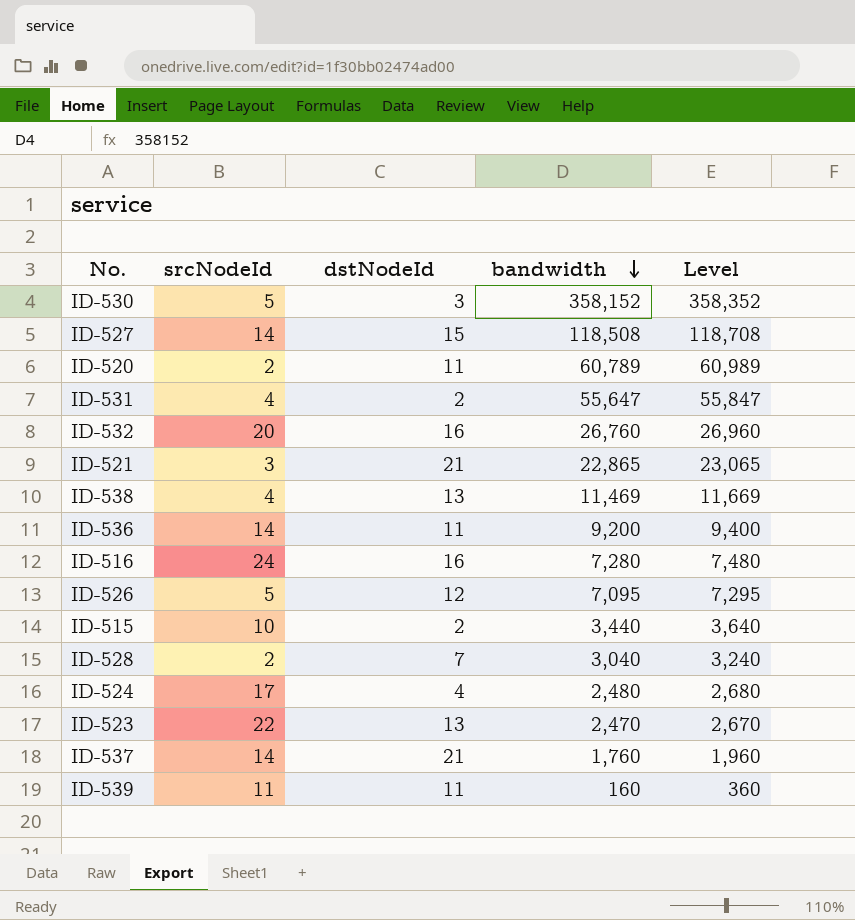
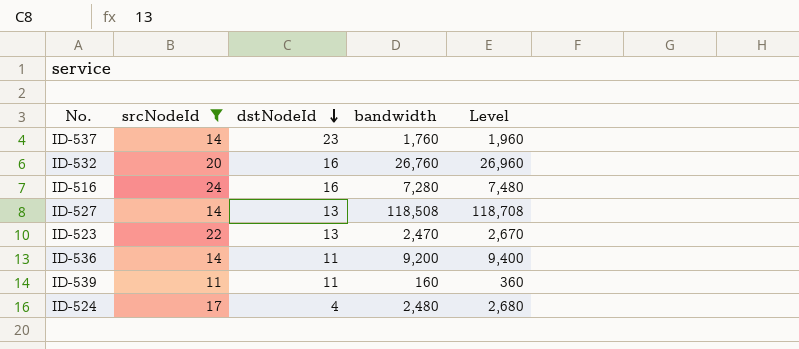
filter: none -> srcNodeId >= 11
row order: bandwidth descending -> dstNodeId descending
ID-537 | dstNodeId: 21 -> 23
ID-527 | dstNodeId: 15 -> 13

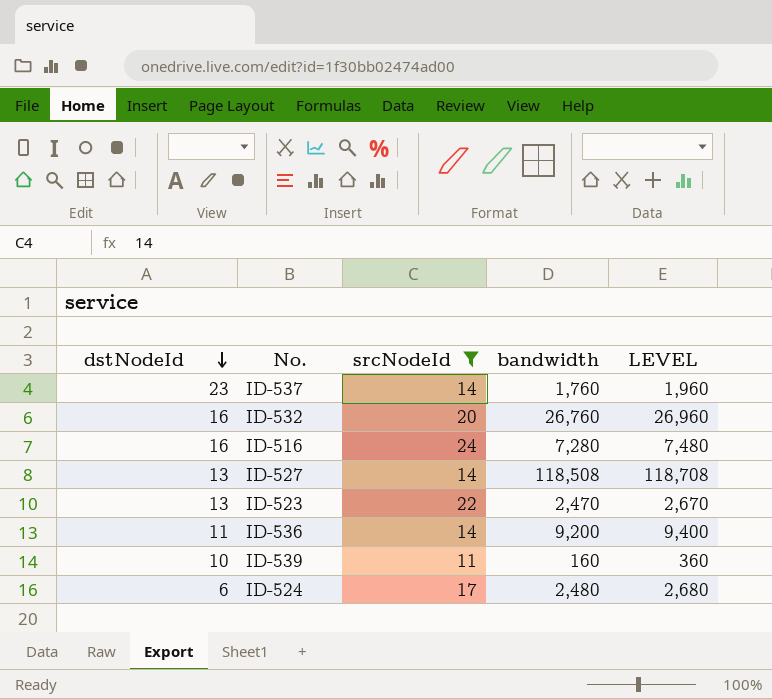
column dstNodeId | position: 3 -> 1
column name: Level -> LEVEL
ID-539 | dstNodeId: 11 -> 10
ID-524 | dstNodeId: 4 -> 6

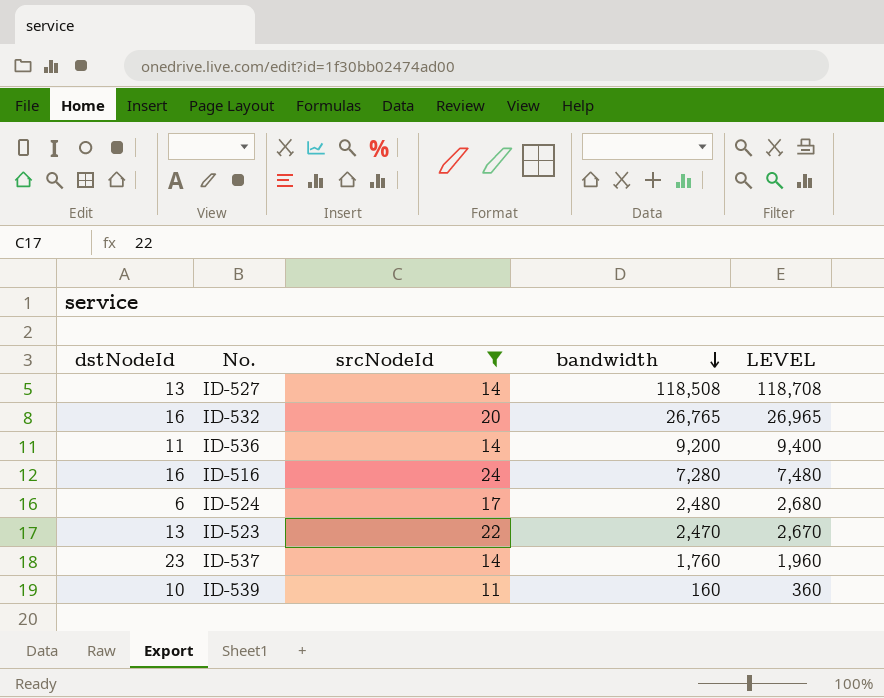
row order: dstNodeId descending -> bandwidth descending
ID-532 | bandwidth: 26,760 -> 26,765
ID-532 | LEVEL: 26,960 -> 26,965

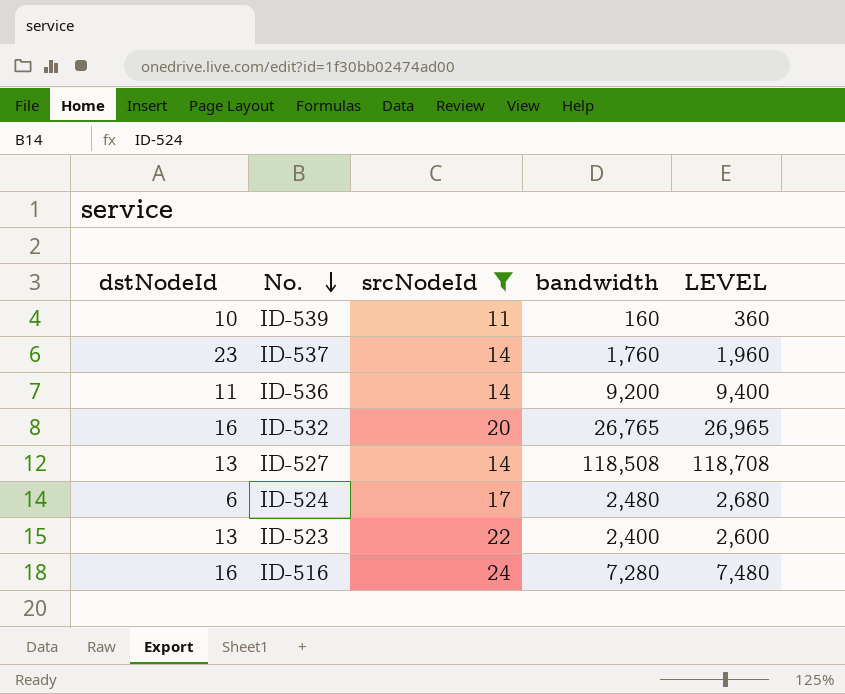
row order: bandwidth descending -> No. descending
ID-523 | bandwidth: 2,470 -> 2,400
ID-523 | LEVEL: 2,670 -> 2,600

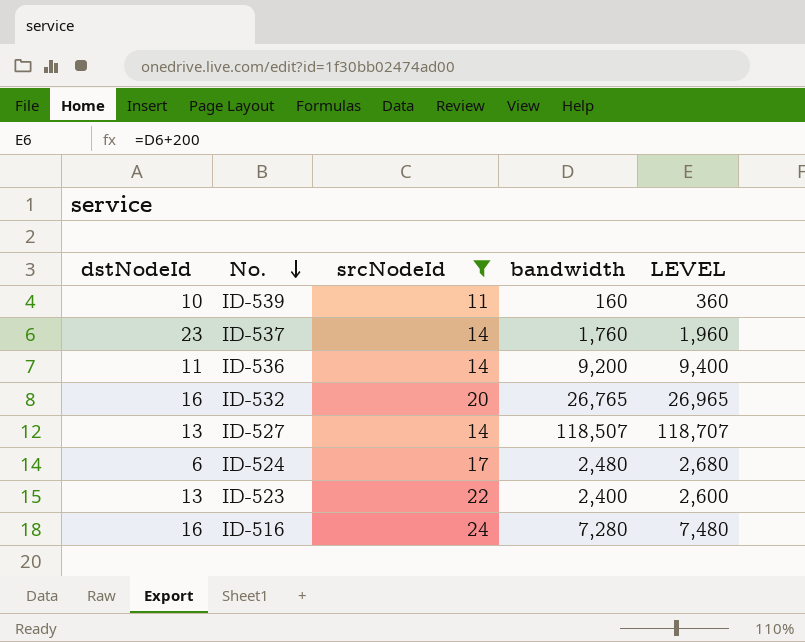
ID-527 | bandwidth: 118,508 -> 118,507
ID-527 | LEVEL: 118,708 -> 118,707

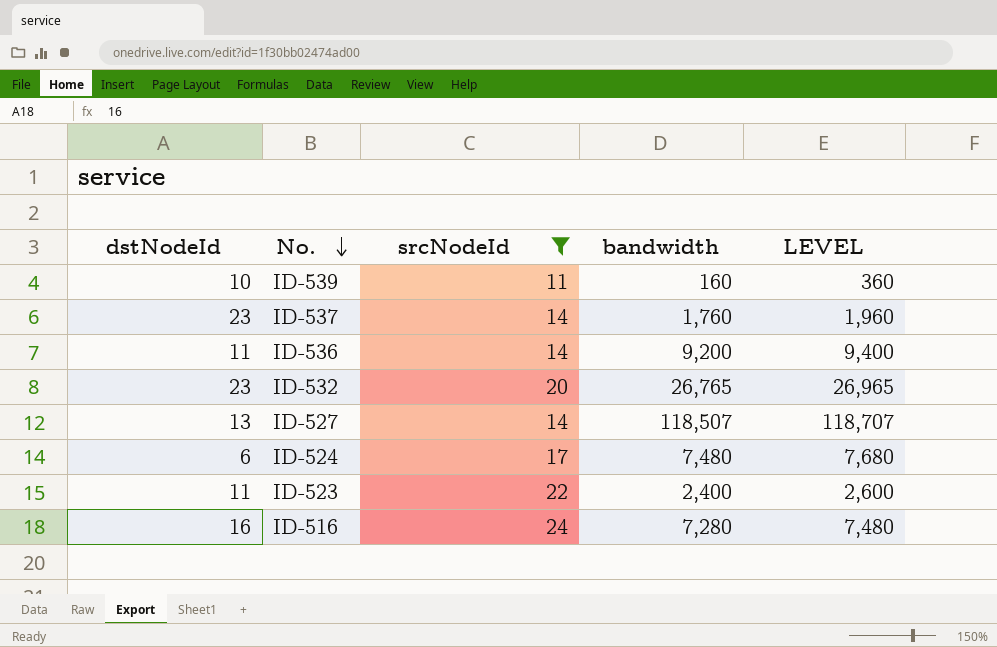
ID-532 | dstNodeId: 16 -> 23
ID-524 | bandwidth: 2,480 -> 7,480
ID-524 | LEVEL: 2,680 -> 7,680
ID-523 | dstNodeId: 13 -> 11

